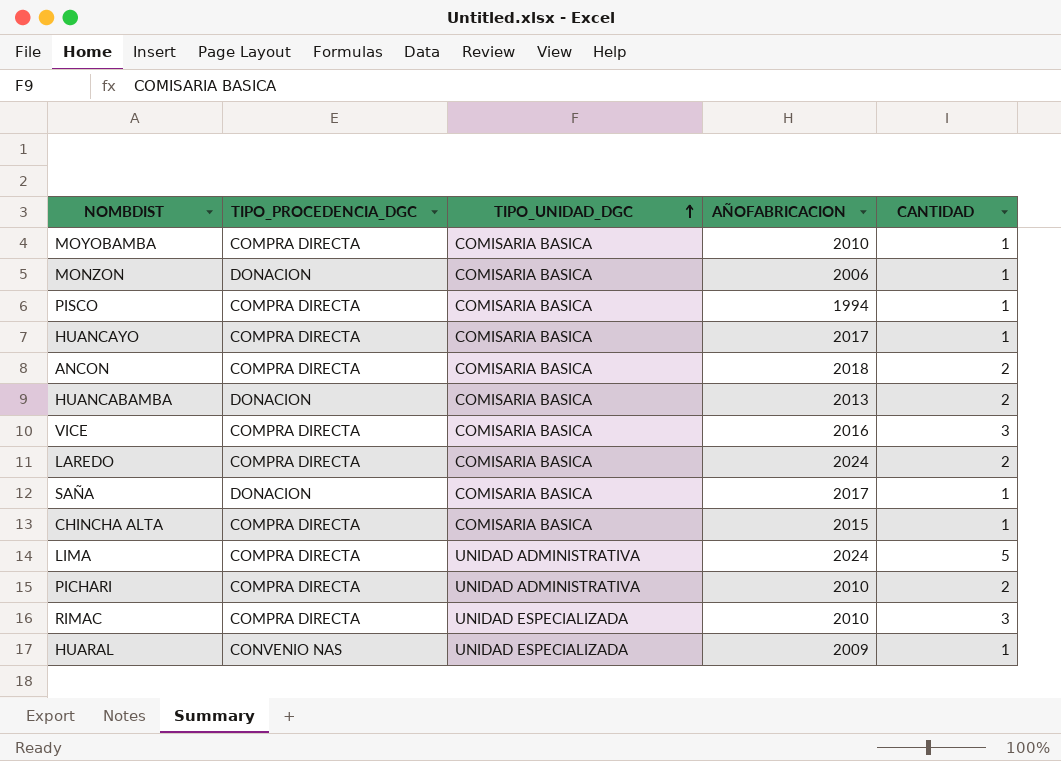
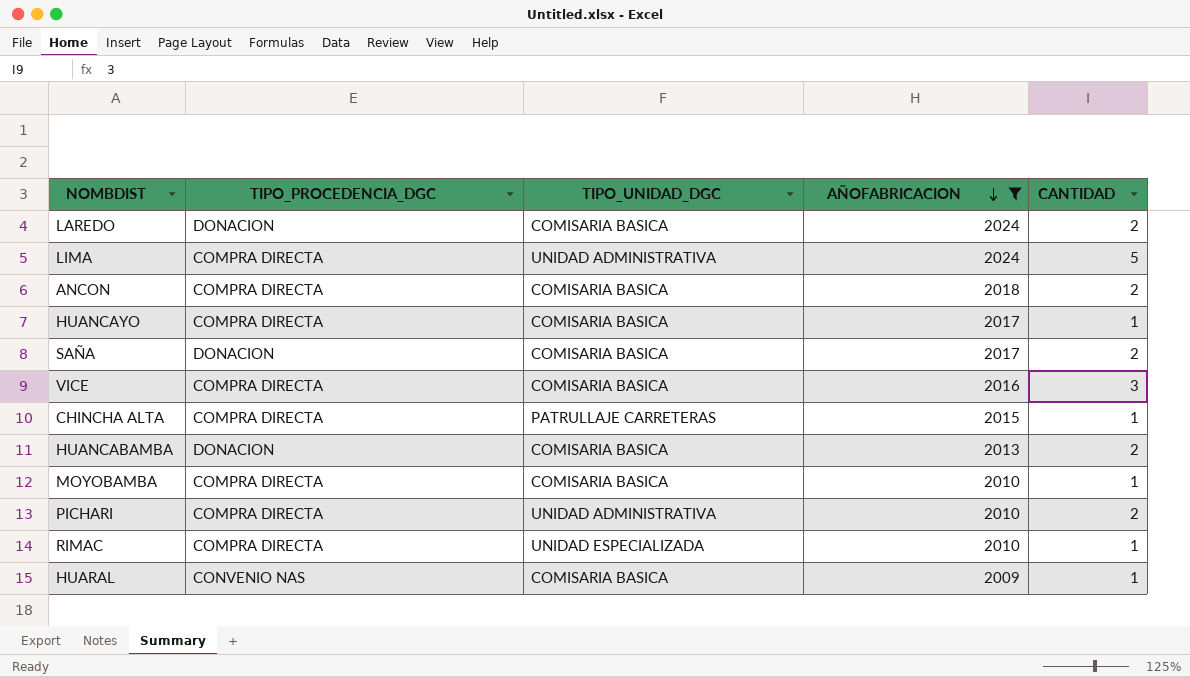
filter: none -> AÑOFABRICACION >= 2009
row order: TIPO_UNIDAD_DGC ascending -> AÑOFABRICACION descending
LAREDO | TIPO_PROCEDENCIA_DGC: COMPRA DIRECTA -> DONACION
SAÑA | CANTIDAD: 1 -> 2
CHINCHA ALTA | TIPO_UNIDAD_DGC: COMISARIA BASICA -> PATRULLAJE CARRETERAS
RIMAC | CANTIDAD: 3 -> 1
HUARAL | TIPO_UNIDAD_DGC: UNIDAD ESPECIALIZADA -> COMISARIA BASICA

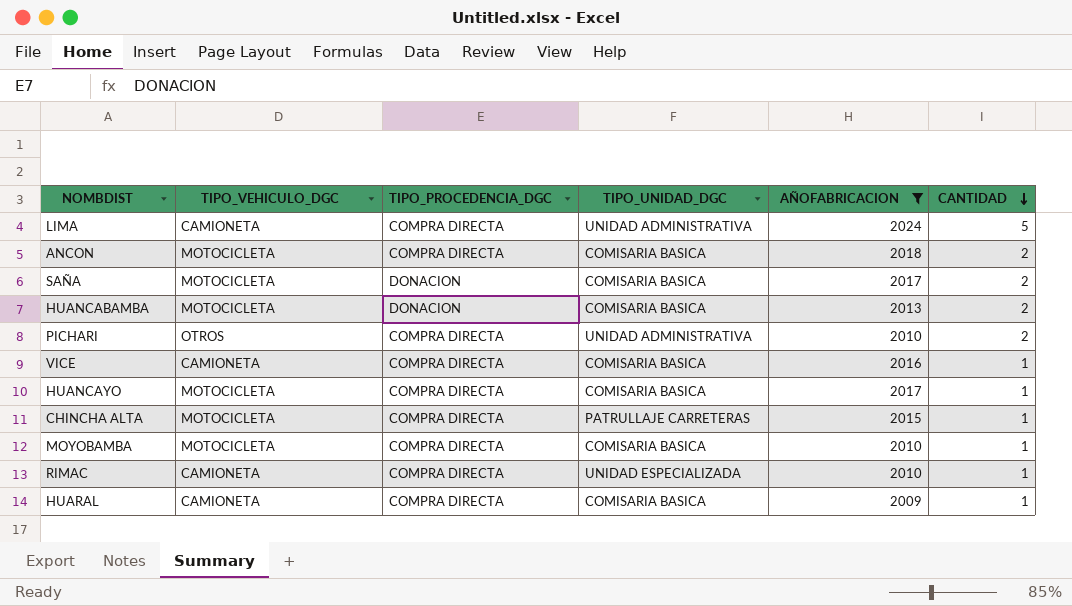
row order: AÑOFABRICACION descending -> CANTIDAD descending
column TIPO_VEHICULO_DGC | position: none -> 2
row LAREDO: DONACION | COMISARIA BASICA | 2024 | 2 -> none
VICE | CANTIDAD: 3 -> 1
HUARAL | TIPO_PROCEDENCIA_DGC: CONVENIO NAS -> COMPRA DIRECTA

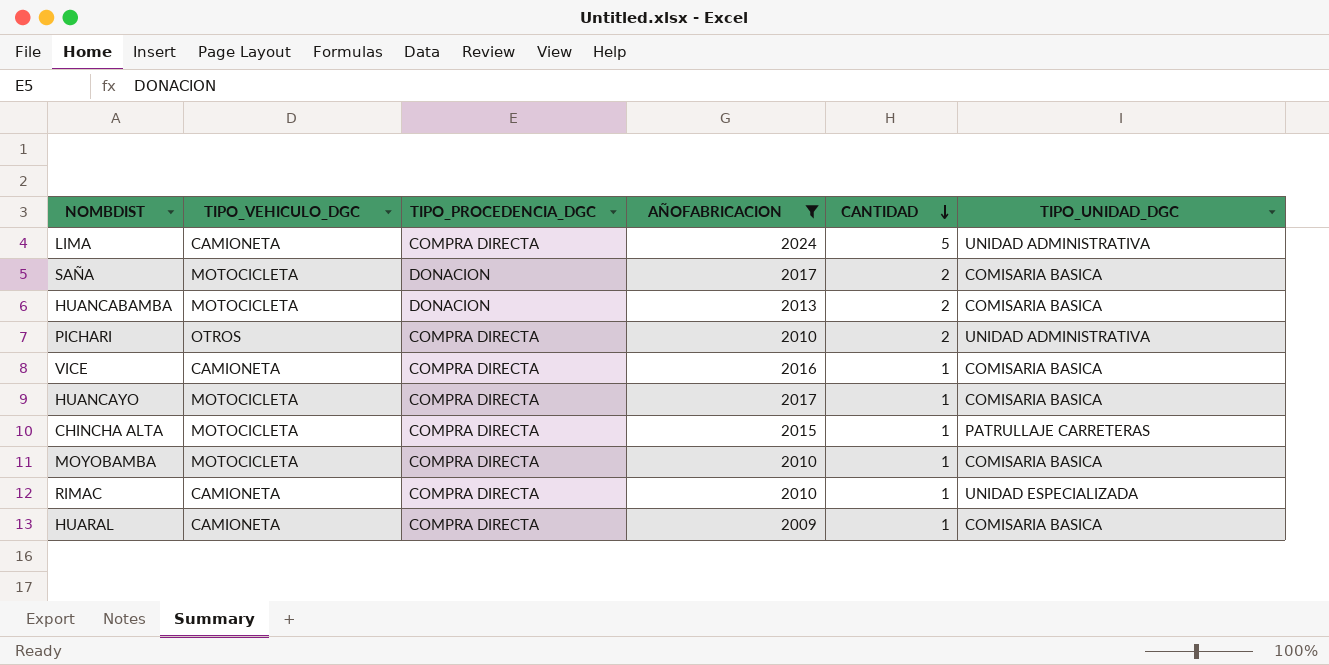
column TIPO_UNIDAD_DGC | position: 4 -> 6
row ANCON: MOTOCICLETA | COMPRA DIRECTA | COMISARIA BASICA | 2018 | 2 -> none

